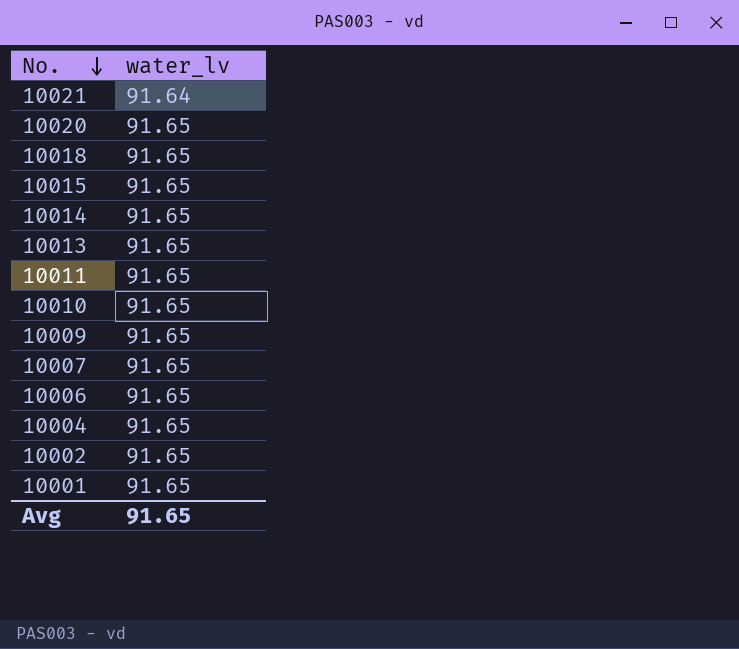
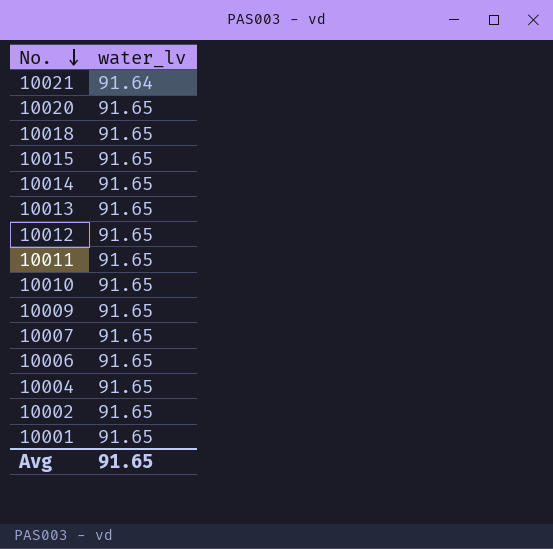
row 10012: none -> 91.65

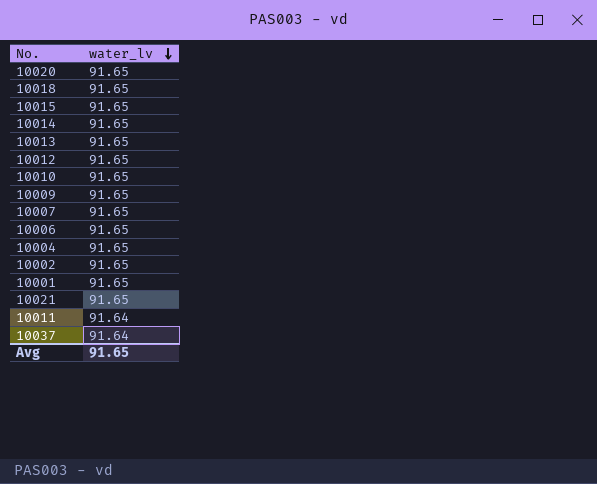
row order: No. descending -> water_lv descending
10021 | water_lv: 91.64 -> 91.65
10011 | water_lv: 91.65 -> 91.64
row 10037: none -> 91.64

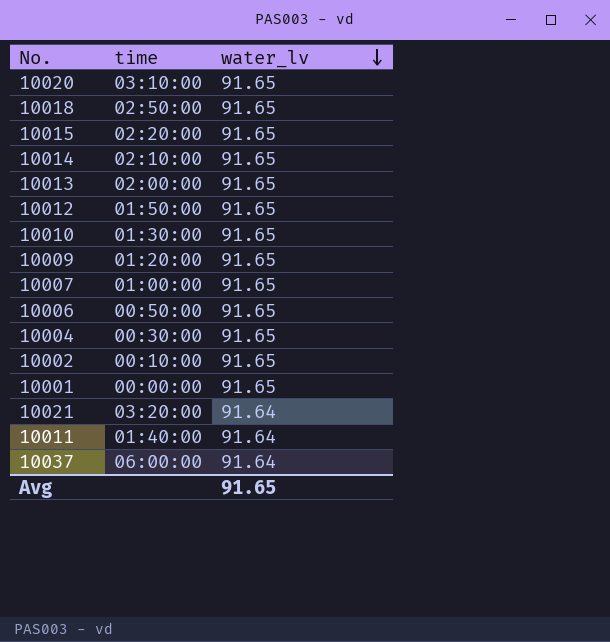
column time | position: none -> 2
10021 | water_lv: 91.65 -> 91.64

